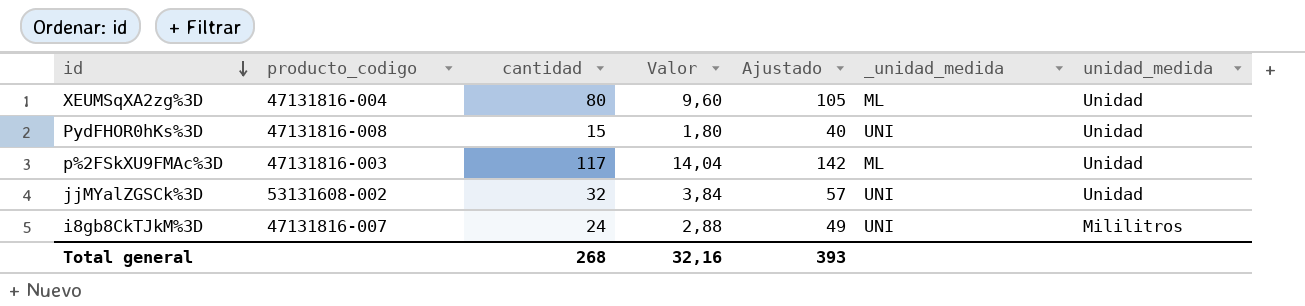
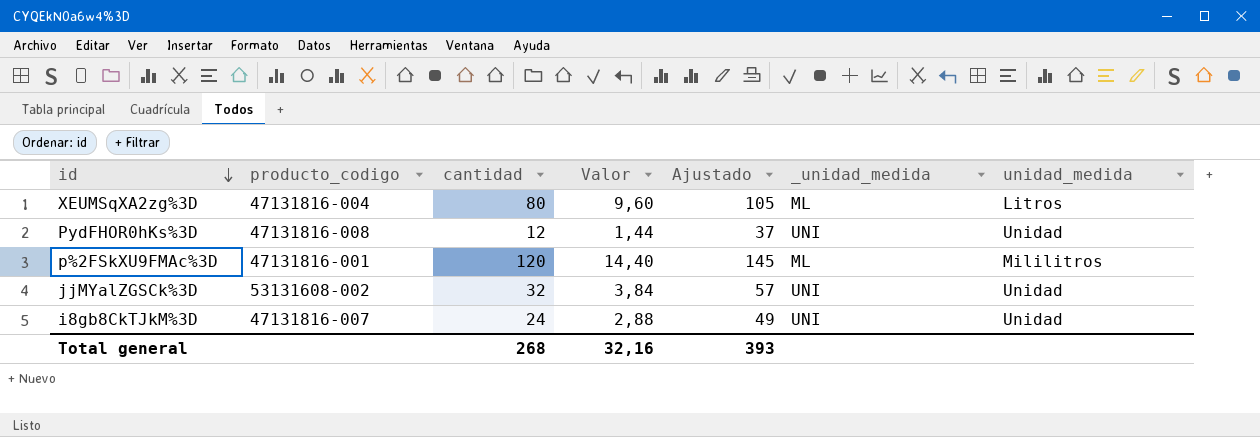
XEUMSqXA2zg%3D | unidad_medida: Unidad -> Litros
PydFHOR0hKs%3D | cantidad: 15 -> 12
PydFHOR0hKs%3D | Valor: 1,80 -> 1,44
PydFHOR0hKs%3D | Ajustado: 40 -> 37
p%2FSkXU9FMAc%3D | producto_codigo: 47131816-003 -> 47131816-001
p%2FSkXU9FMAc%3D | cantidad: 117 -> 120
p%2FSkXU9FMAc%3D | Valor: 14,04 -> 14,40
p%2FSkXU9FMAc%3D | Ajustado: 142 -> 145
p%2FSkXU9FMAc%3D | unidad_medida: Unidad -> Mililitros
i8gb8CkTJkM%3D | unidad_medida: Mililitros -> Unidad

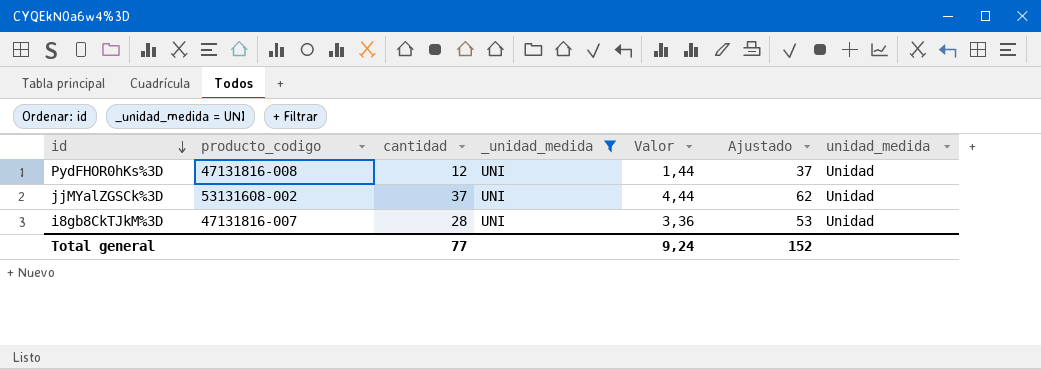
filter: none -> _unidad_medida = UNI
column _unidad_medida | position: 6 -> 4
jjMYalZGSCk%3D | cantidad: 32 -> 37
jjMYalZGSCk%3D | Valor: 3,84 -> 4,44
jjMYalZGSCk%3D | Ajustado: 57 -> 62
i8gb8CkTJkM%3D | cantidad: 24 -> 28
i8gb8CkTJkM%3D | Valor: 2,88 -> 3,36
i8gb8CkTJkM%3D | Ajustado: 49 -> 53
Total general | cantidad: 268 -> 77
Total general | Valor: 32,16 -> 9,24
Total general | Ajustado: 393 -> 152

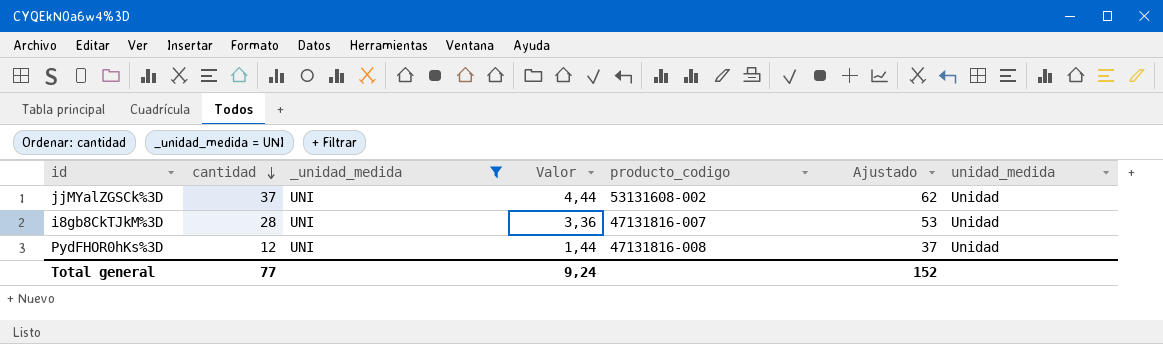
row order: id descending -> cantidad descending
column producto_codigo | position: 2 -> 5

